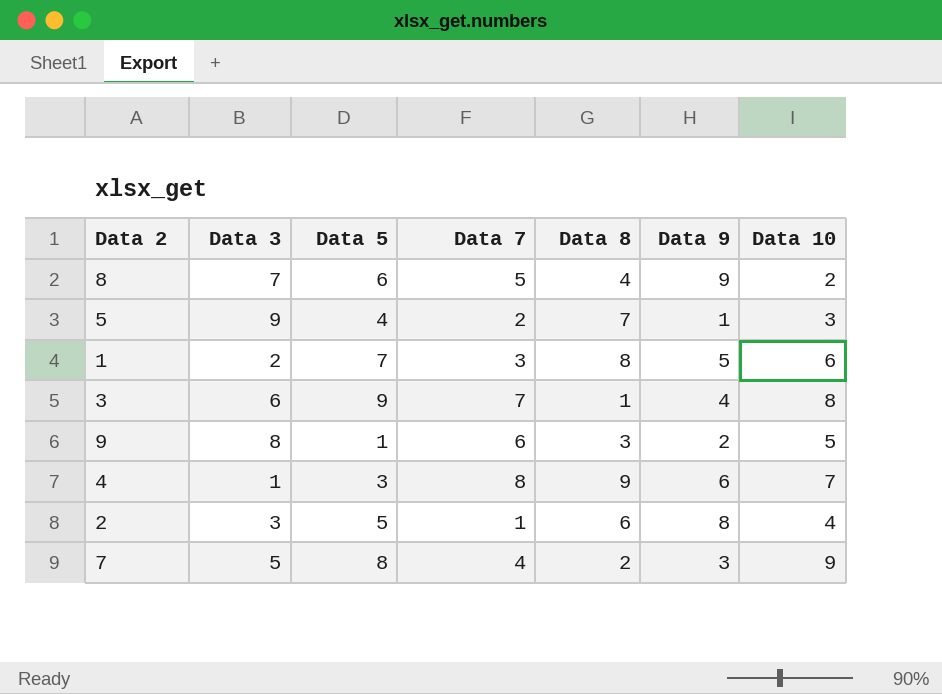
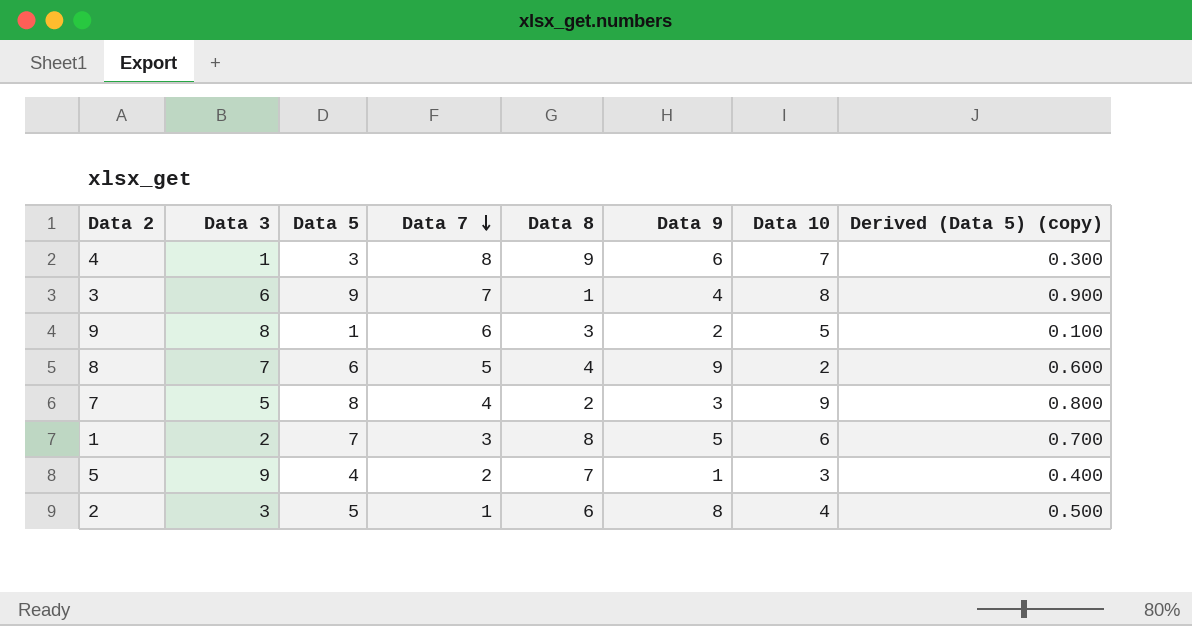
row order: none -> Data 7 descending
column Derived (Data 5) (copy) | formula: none -> [Data 5] * 0.1

